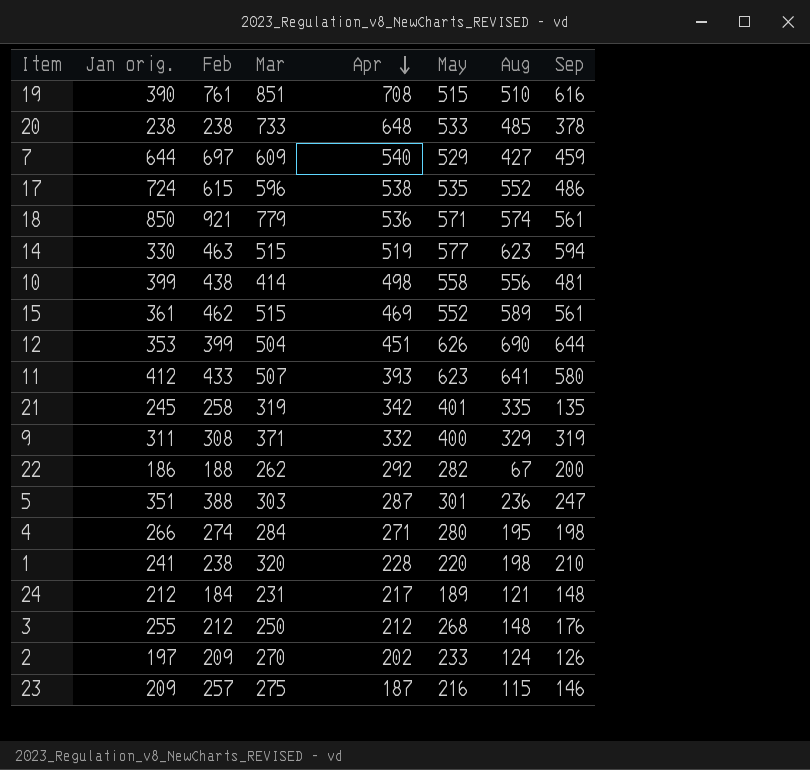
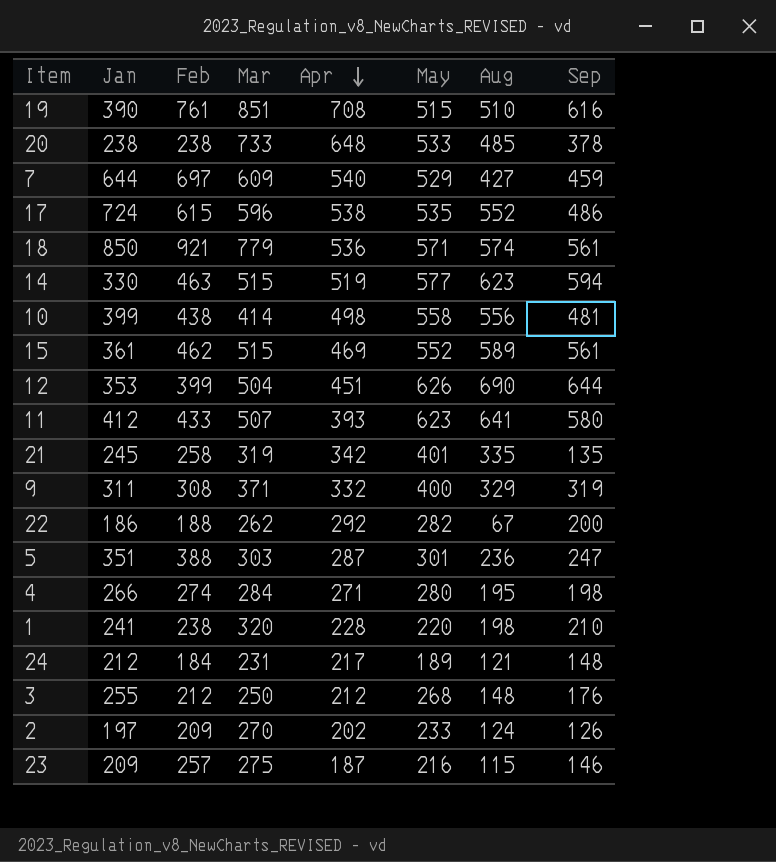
column name: Jan orig. -> Jan

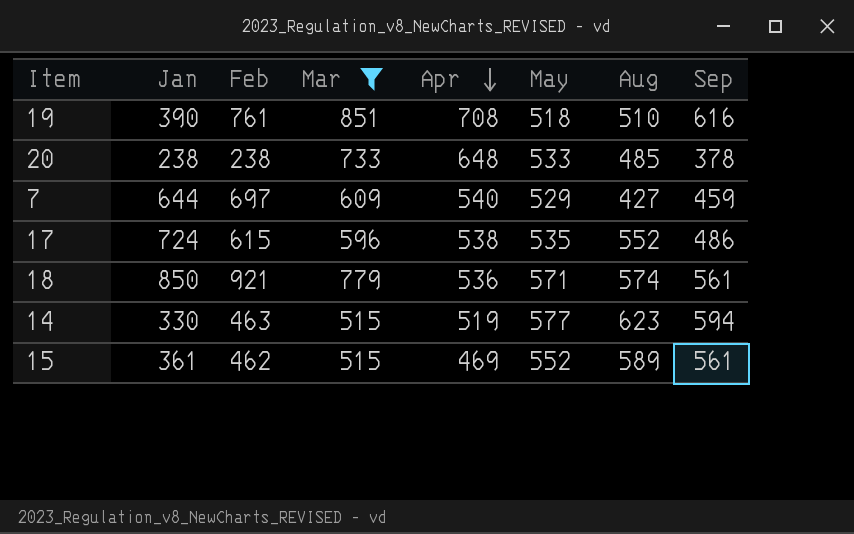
filter: none -> Mar >= 515
19 | May: 515 -> 518

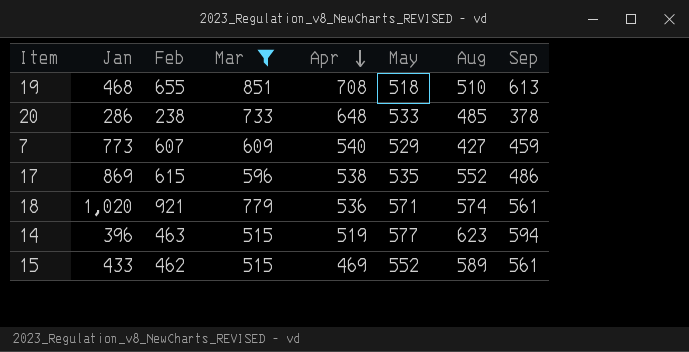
19 | Jan: 390 -> 468
19 | Feb: 761 -> 655
19 | Sep: 616 -> 613
20 | Jan: 238 -> 286
7 | Jan: 644 -> 773
7 | Feb: 697 -> 607
17 | Jan: 724 -> 869
18 | Jan: 850 -> 1,020
14 | Jan: 330 -> 396
15 | Jan: 361 -> 433

